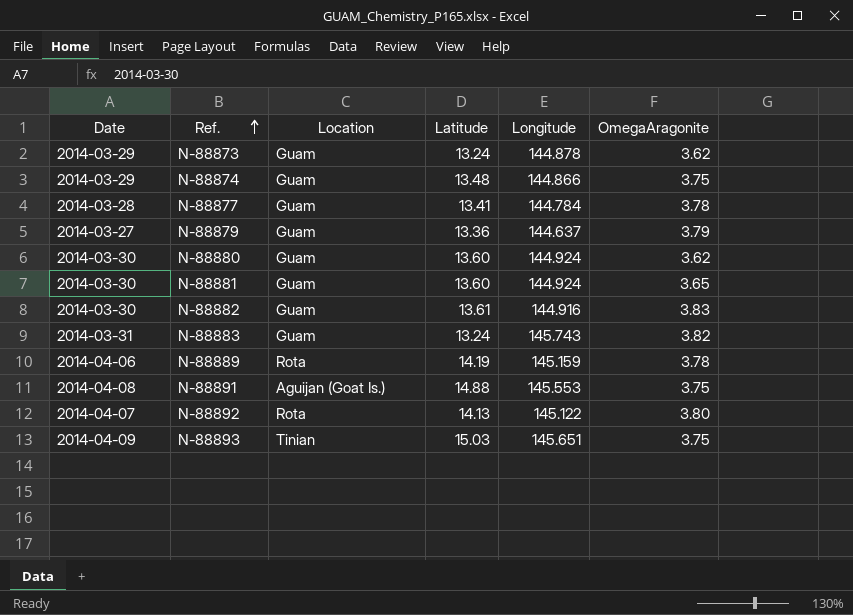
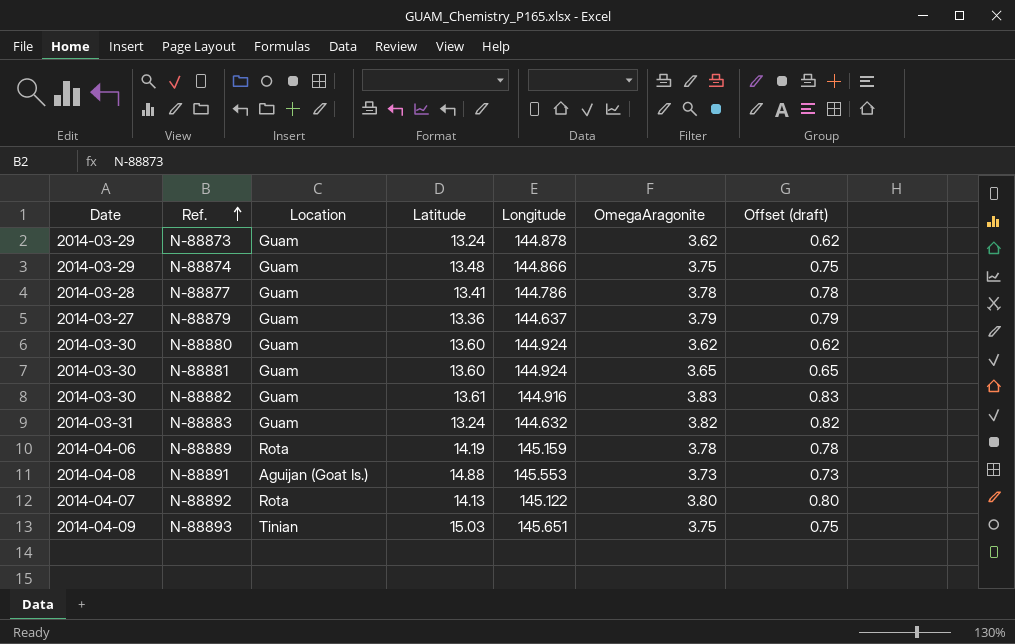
column Offset (draft) | formula: none -> [OmegaAragonite] - 3
N-88877 | Longitude: 144.784 -> 144.786
N-88883 | Longitude: 145.743 -> 144.632
N-88891 | OmegaAragonite: 3.75 -> 3.73

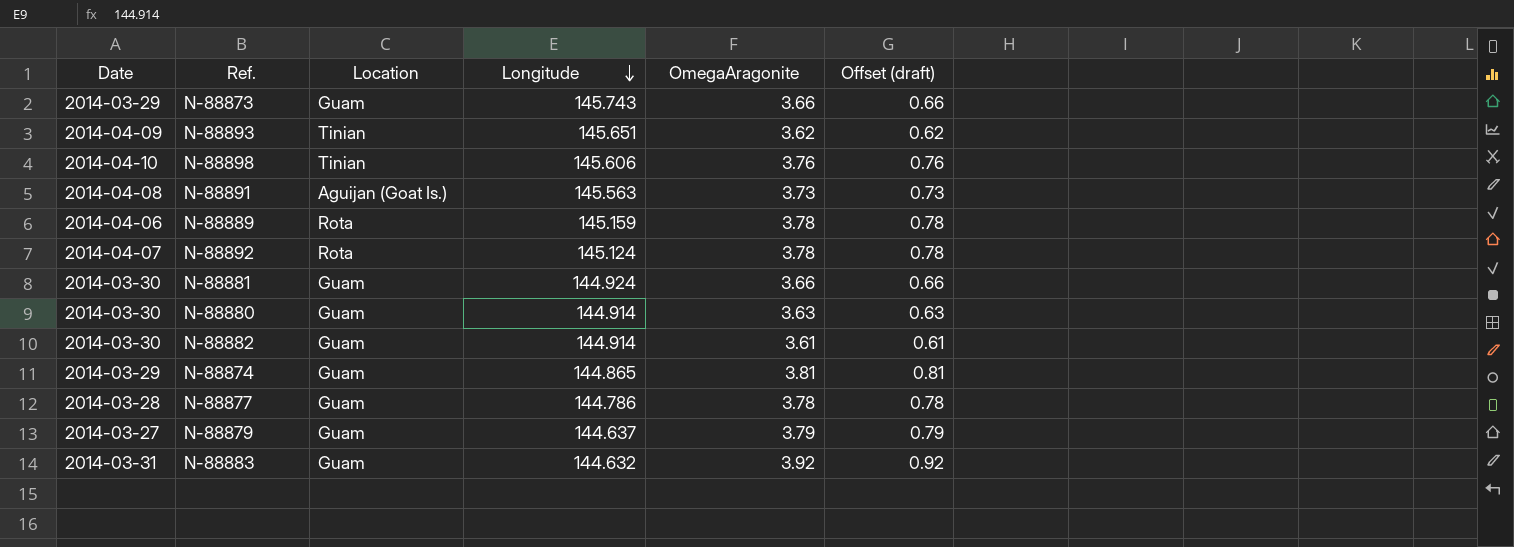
row order: Ref. ascending -> Longitude descending
column Latitude | position: 4 -> none
N-88873 | Longitude: 144.878 -> 145.743
N-88873 | OmegaAragonite: 3.62 -> 3.66
N-88873 | Offset (draft): 0.62 -> 0.66
N-88893 | OmegaAragonite: 3.75 -> 3.62
N-88893 | Offset (draft): 0.75 -> 0.62
row N-88898: none -> 2014-04-10 | Tinian | 145.606 | 3.76 | 0.76
N-88891 | Longitude: 145.553 -> 145.563
N-88892 | Longitude: 145.122 -> 145.124
N-88892 | OmegaAragonite: 3.80 -> 3.78
N-88892 | Offset (draft): 0.80 -> 0.78
N-88881 | OmegaAragonite: 3.65 -> 3.66
N-88881 | Offset (draft): 0.65 -> 0.66
N-88880 | Longitude: 144.924 -> 144.914
N-88880 | OmegaAragonite: 3.62 -> 3.63
N-88880 | Offset (draft): 0.62 -> 0.63
N-88882 | Longitude: 144.916 -> 144.914
N-88882 | OmegaAragonite: 3.83 -> 3.61
N-88882 | Offset (draft): 0.83 -> 0.61
N-88874 | Longitude: 144.866 -> 144.865
N-88874 | OmegaAragonite: 3.75 -> 3.81
N-88874 | Offset (draft): 0.75 -> 0.81
N-88883 | OmegaAragonite: 3.82 -> 3.92
N-88883 | Offset (draft): 0.82 -> 0.92

